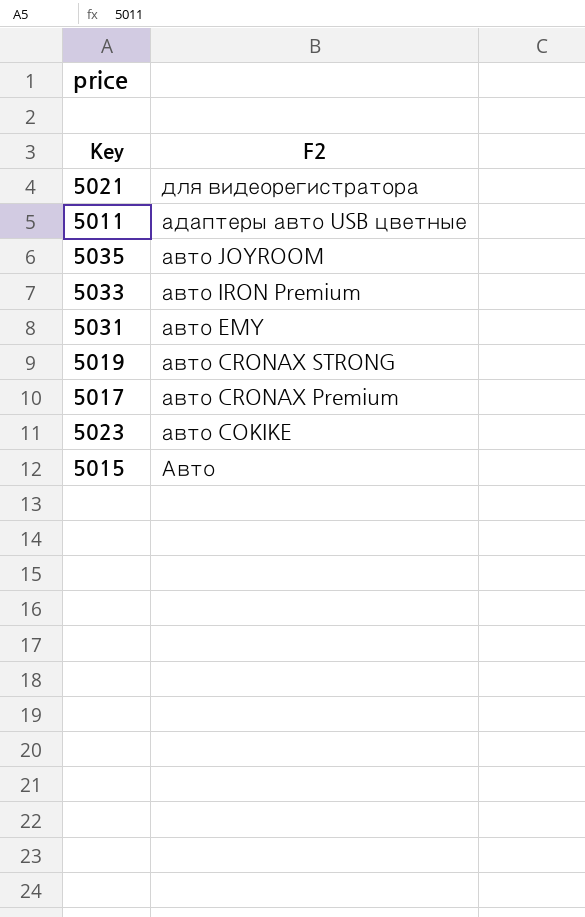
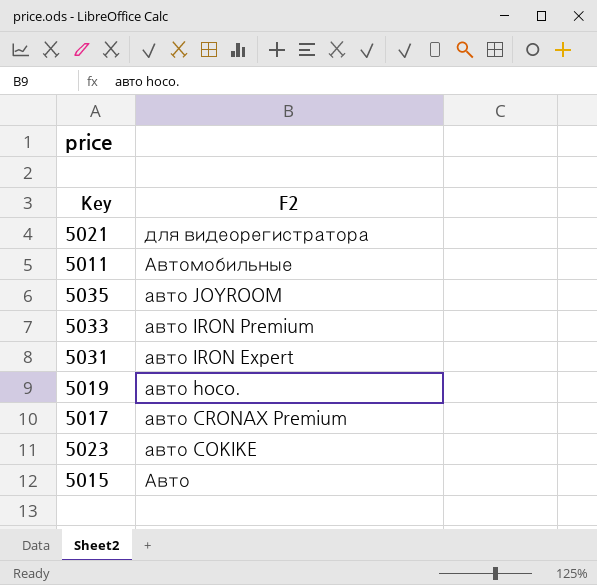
5011 | F2: адаптеры авто USB цветные -> Автомобильные
5031 | F2: авто EMY -> авто IRON Expert
5019 | F2: авто CRONAX STRONG -> авто hoco.

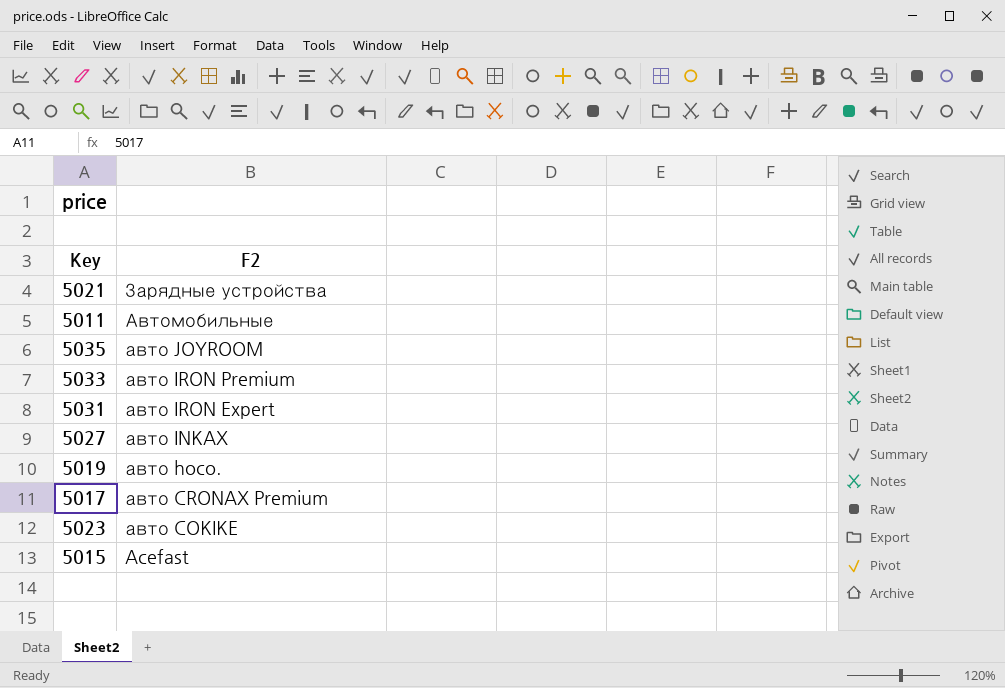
5021 | F2: для видеорегистратора -> Зарядные устройства
row 5027: none -> авто INKAX
5015 | F2: Авто -> Acefast

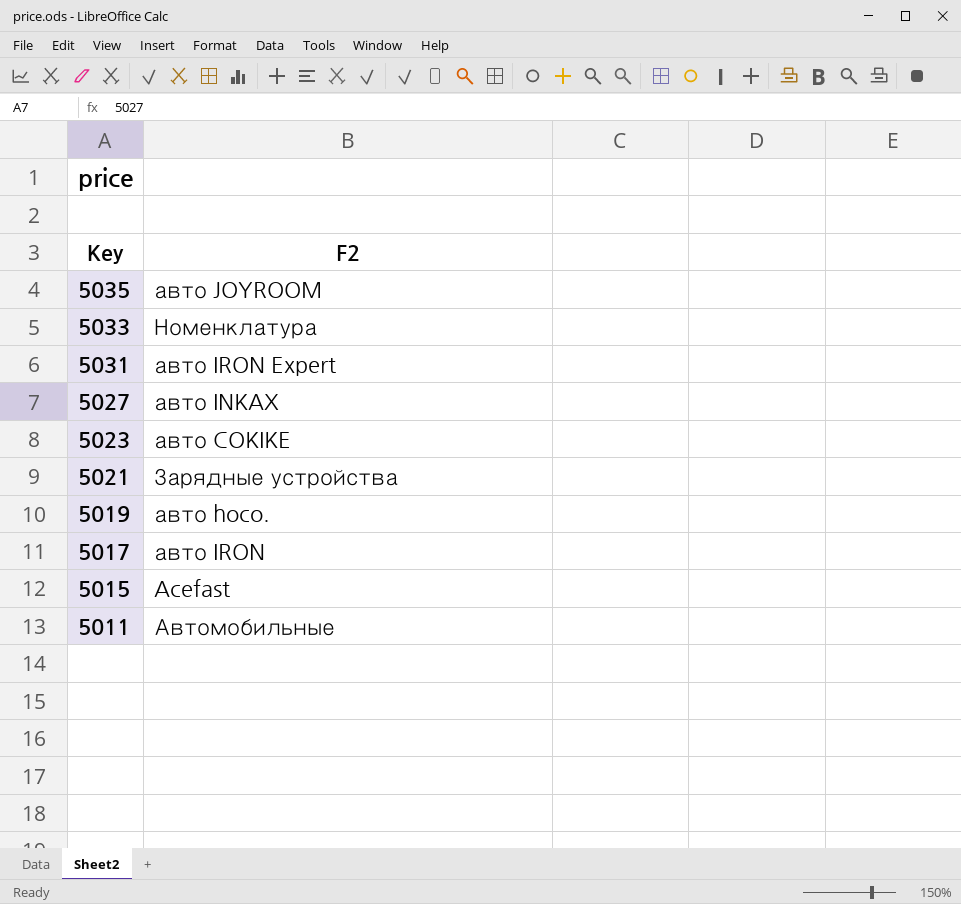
row order: F2 descending -> Key descending
5033 | F2: авто IRON Premium -> Номенклатура
5017 | F2: авто CRONAX Premium -> авто IRON

